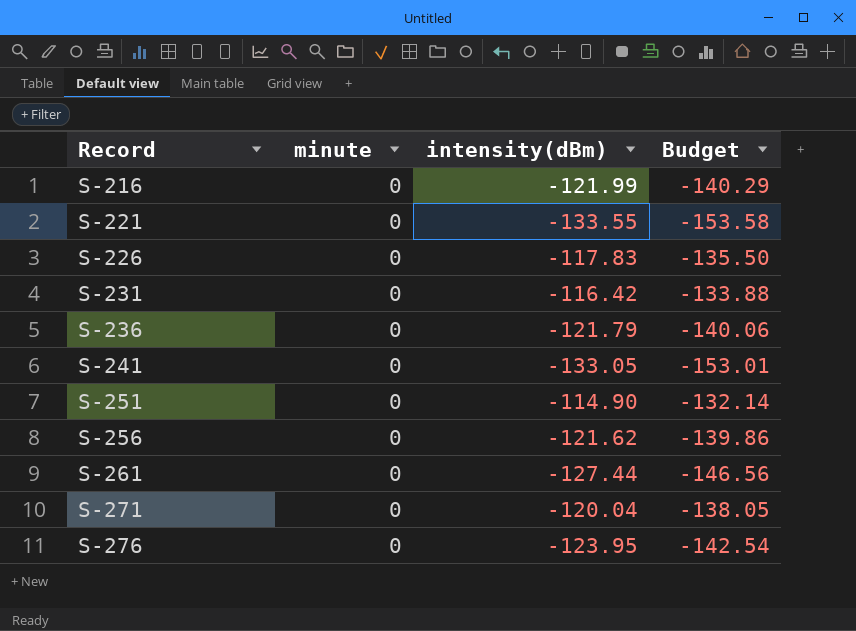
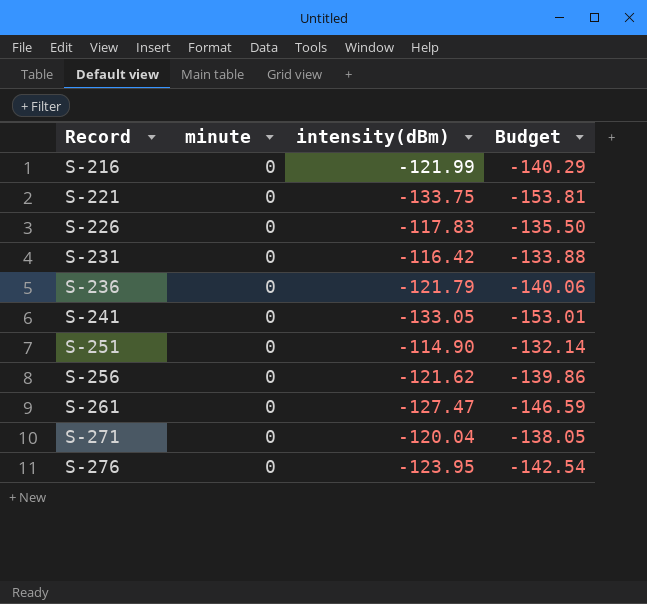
S-221 | intensity(dBm): -133.55 -> -133.75
S-221 | Budget: -153.58 -> -153.81
S-261 | intensity(dBm): -127.44 -> -127.47
S-261 | Budget: -146.56 -> -146.59

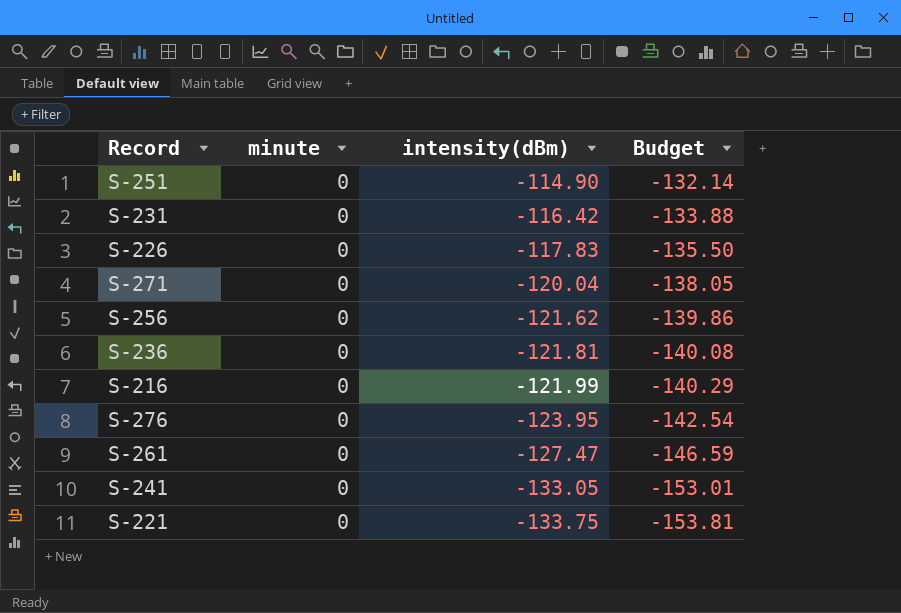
row order: Record ascending -> intensity(dBm) descending
S-236 | intensity(dBm): -121.79 -> -121.81
S-236 | Budget: -140.06 -> -140.08

